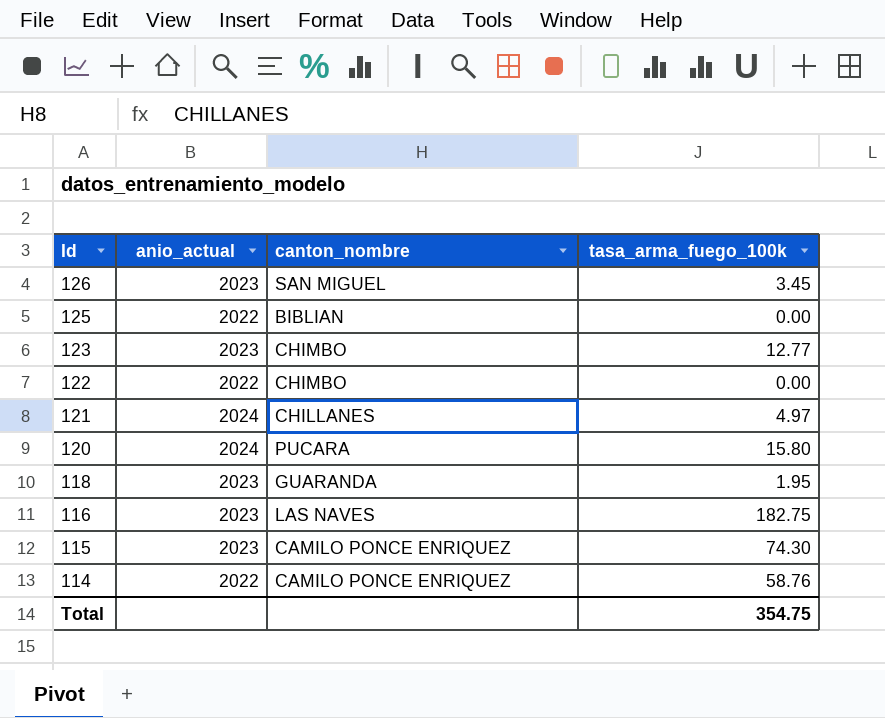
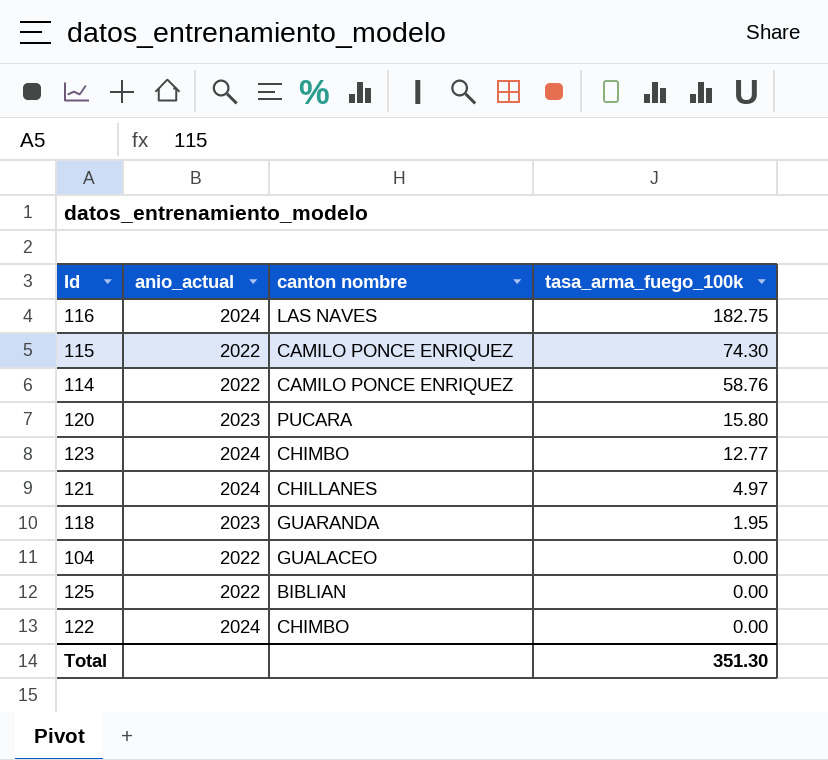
row order: Id descending -> tasa_arma_fuego_100k descending
column name: canton_nombre -> canton nombre
row 126: 2023 | SAN MIGUEL | 3.45 -> none
116 | anio_actual: 2023 -> 2024
115 | anio_actual: 2023 -> 2022
120 | anio_actual: 2024 -> 2023
123 | anio_actual: 2023 -> 2024
row 104: none -> 2022 | GUALACEO | 0.00
122 | anio_actual: 2022 -> 2024
Total | tasa_arma_fuego_100k: 354.75 -> 351.30

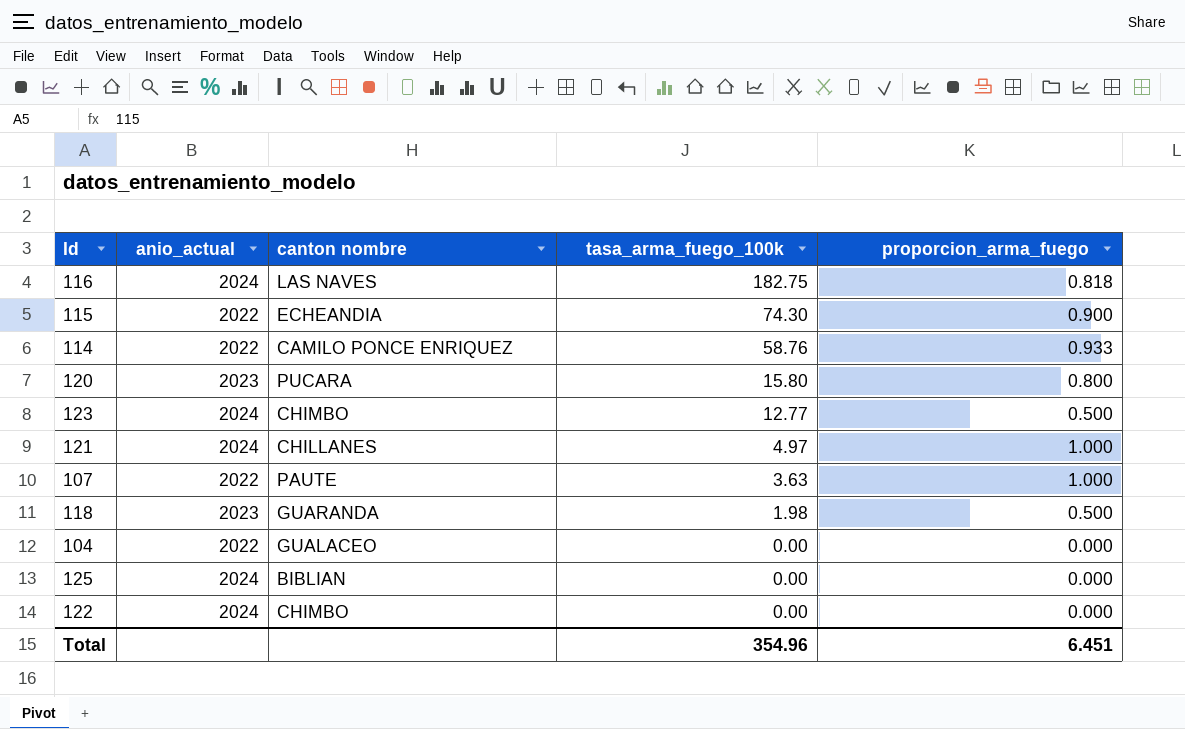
column proporcion_arma_fuego | position: none -> 5
115 | canton nombre: CAMILO PONCE ENRIQUEZ -> ECHEANDIA
row 107: none -> 2022 | PAUTE | 3.63 | 1.000
118 | tasa_arma_fuego_100k: 1.95 -> 1.98
125 | anio_actual: 2022 -> 2024
Total | tasa_arma_fuego_100k: 351.30 -> 354.96

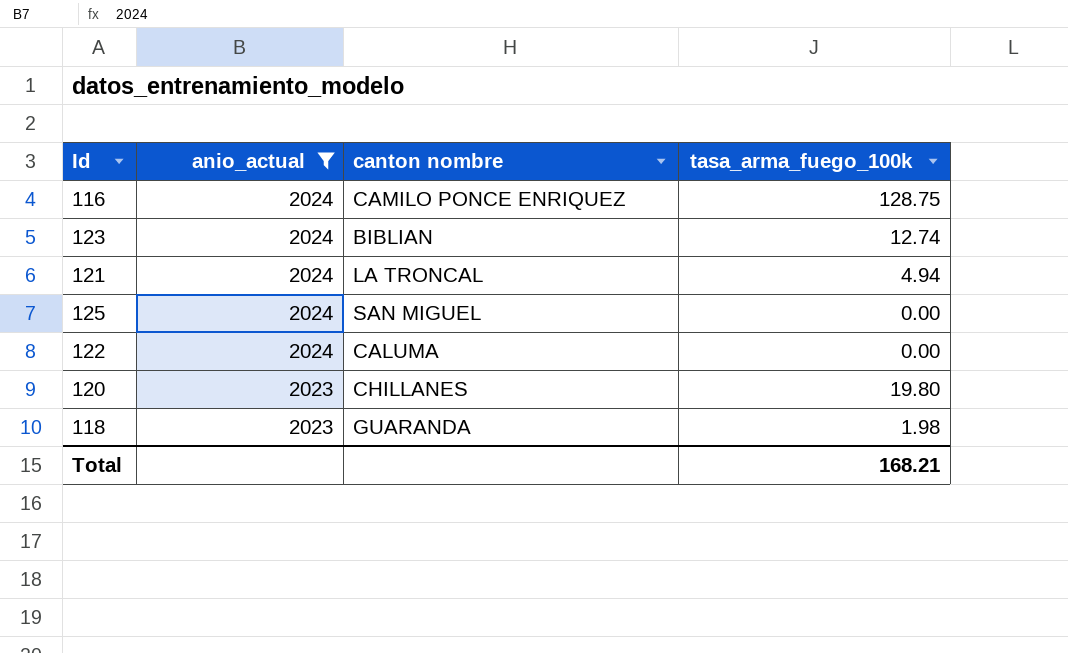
filter: none -> anio_actual != 2022
row order: tasa_arma_fuego_100k descending -> anio_actual descending
column proporcion_arma_fuego | position: 5 -> none
116 | canton nombre: LAS NAVES -> CAMILO PONCE ENRIQUEZ
116 | tasa_arma_fuego_100k: 182.75 -> 128.75
123 | canton nombre: CHIMBO -> BIBLIAN
123 | tasa_arma_fuego_100k: 12.77 -> 12.74
121 | canton nombre: CHILLANES -> LA TRONCAL
121 | tasa_arma_fuego_100k: 4.97 -> 4.94
125 | canton nombre: BIBLIAN -> SAN MIGUEL
122 | canton nombre: CHIMBO -> CALUMA
120 | canton nombre: PUCARA -> CHILLANES
120 | tasa_arma_fuego_100k: 15.80 -> 19.80
Total | tasa_arma_fuego_100k: 354.96 -> 168.21

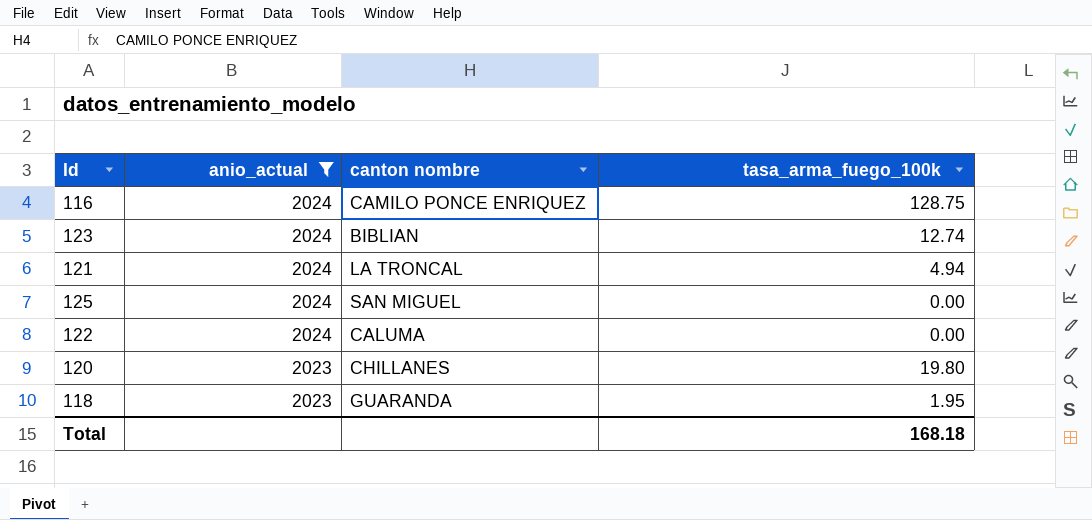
118 | tasa_arma_fuego_100k: 1.98 -> 1.95
Total | tasa_arma_fuego_100k: 168.21 -> 168.18

